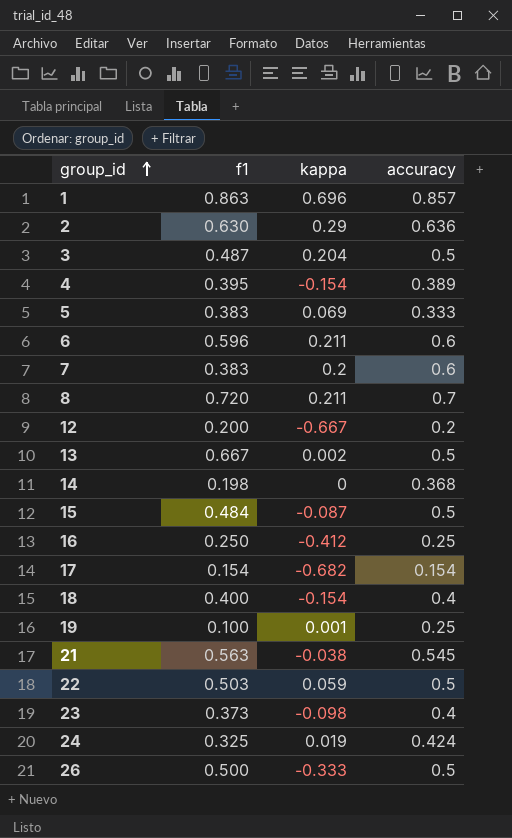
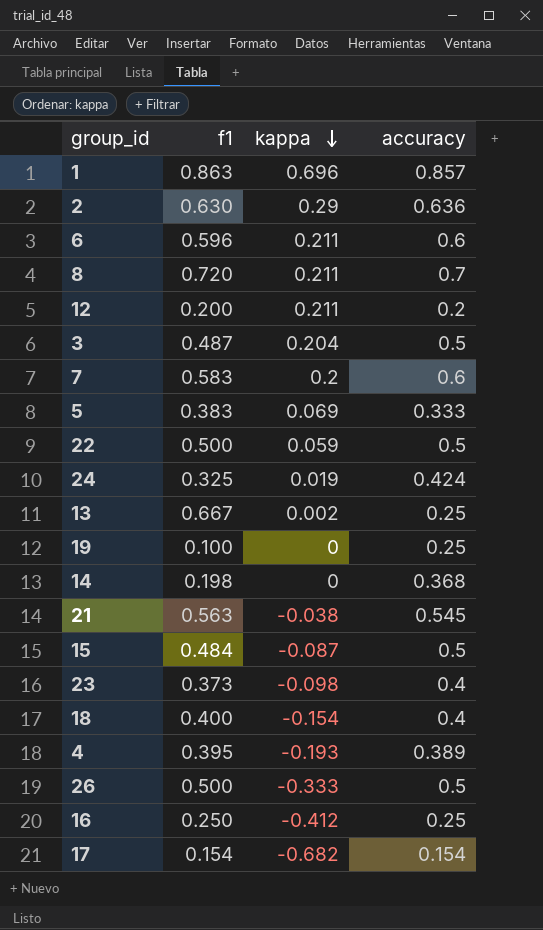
row order: group_id ascending -> kappa descending
12 | kappa: -0.667 -> 0.211
7 | f1: 0.383 -> 0.583
22 | f1: 0.503 -> 0.500
13 | accuracy: 0.5 -> 0.25
19 | kappa: 0.001 -> 0
4 | kappa: -0.154 -> -0.193

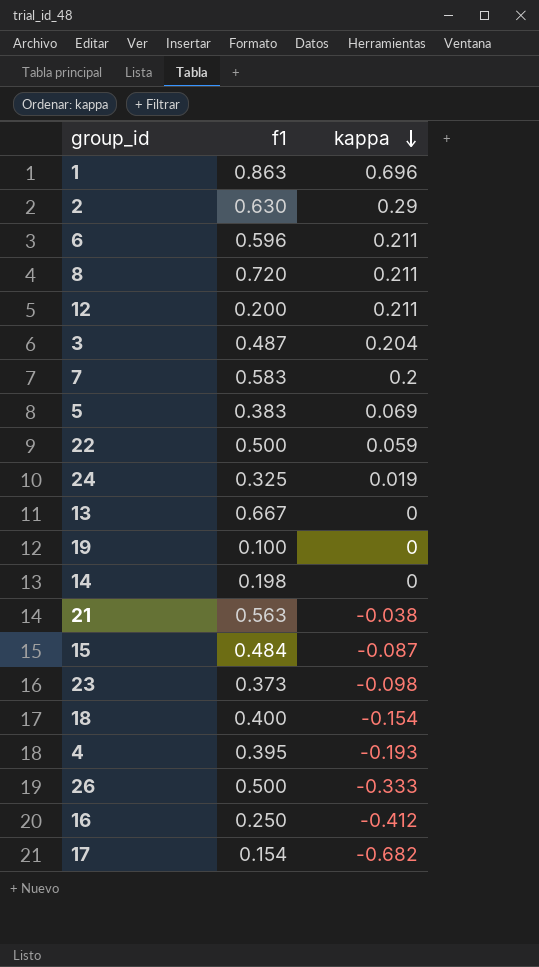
column accuracy | position: 4 -> none
13 | kappa: 0.002 -> 0

